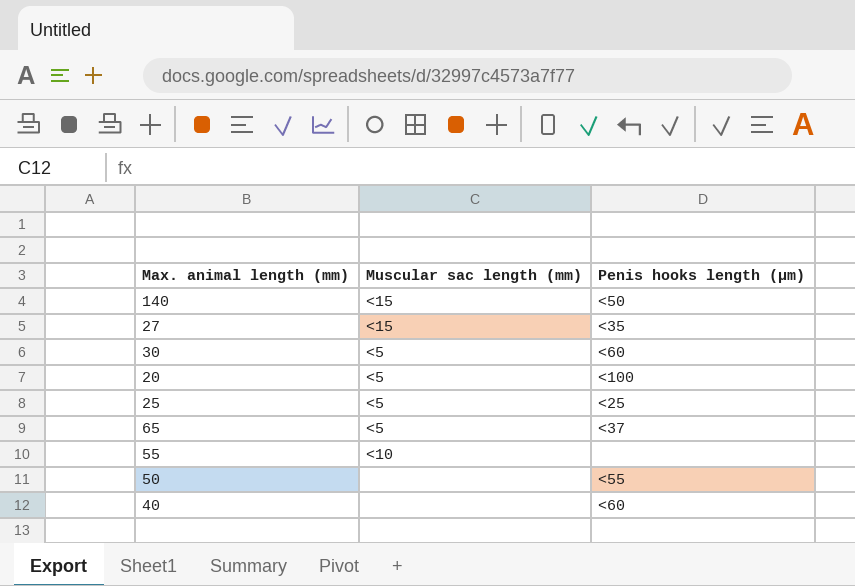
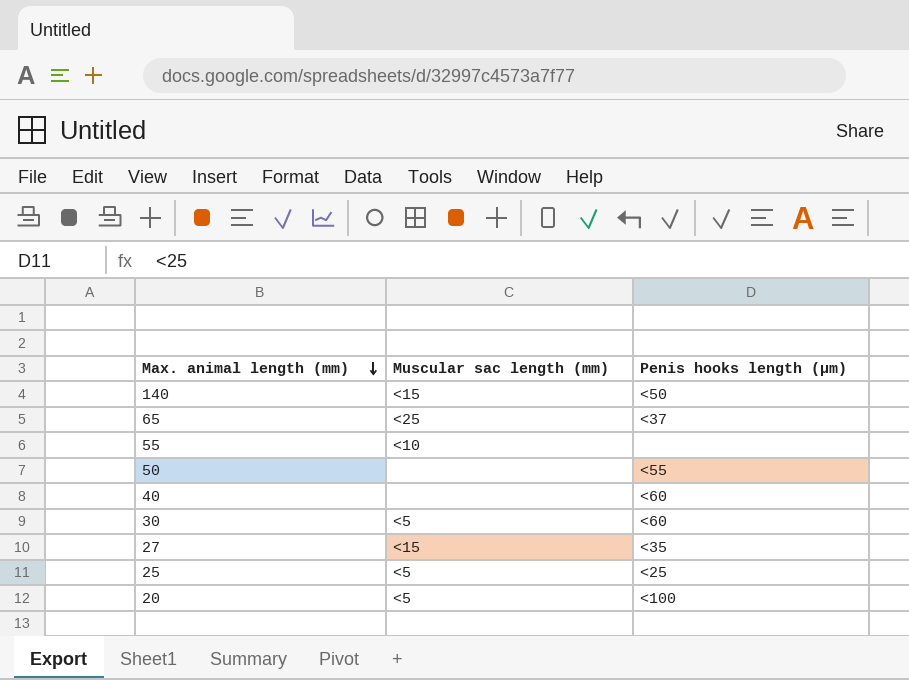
row order: none -> Max. animal length (mm) descending
65 | Muscular sac length (mm): <5 -> <25

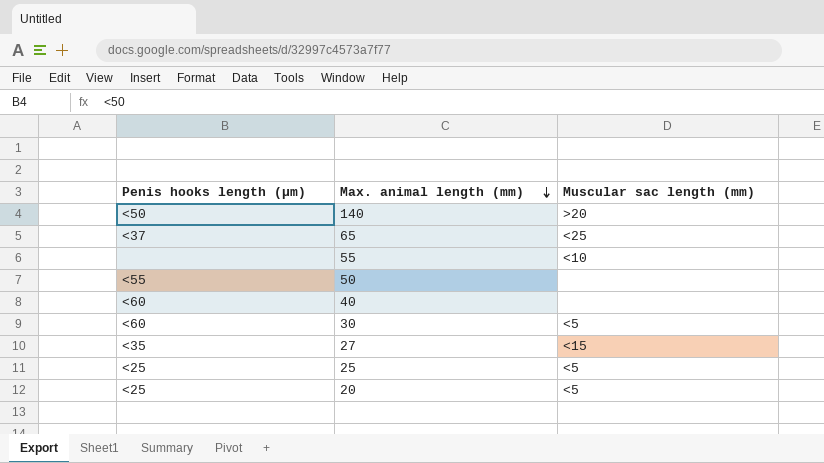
column Penis hooks length (μm) | position: 3 -> 1
140 | Muscular sac length (mm): <15 -> >20
20 | Penis hooks length (μm): <100 -> <25

